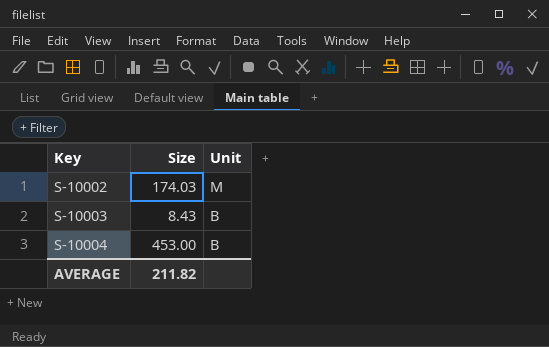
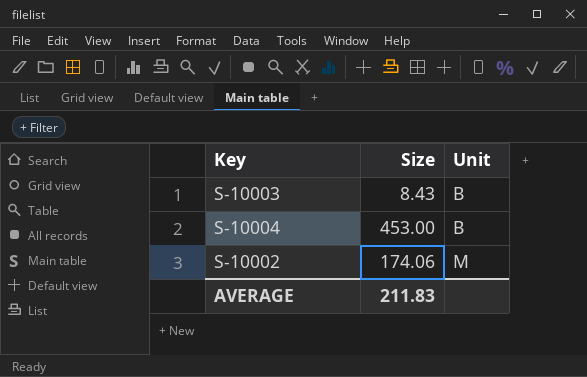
row order: Key ascending -> Unit ascending
S-10002 | Size: 174.03 -> 174.06
AVERAGE | Size: 211.82 -> 211.83

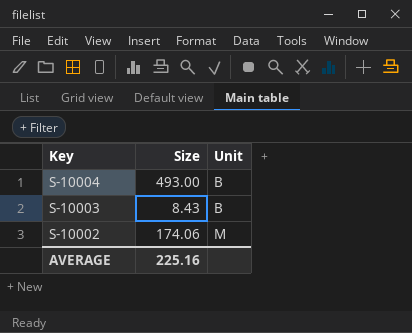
row order: Unit ascending -> Key descending
S-10004 | Size: 453.00 -> 493.00
AVERAGE | Size: 211.83 -> 225.16

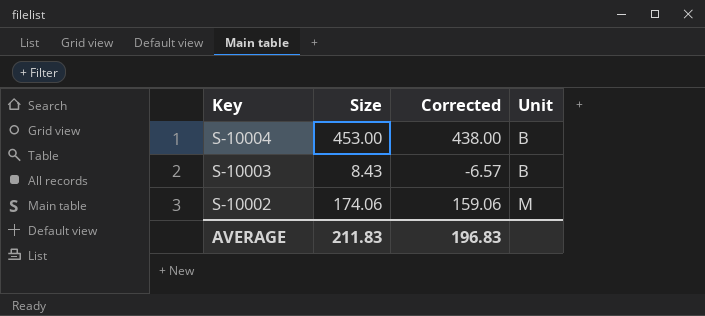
column Corrected | formula: none -> [Size] - 15
S-10004 | Size: 493.00 -> 453.00
AVERAGE | Size: 225.16 -> 211.83

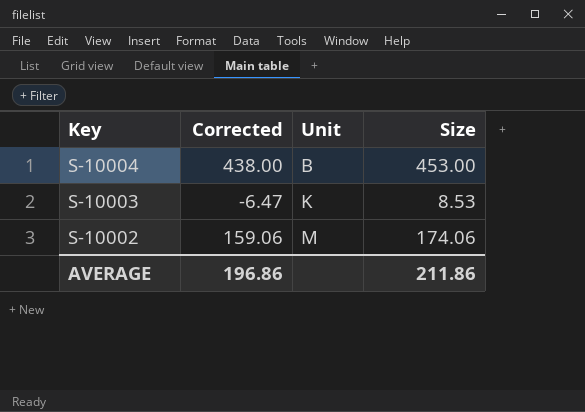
column Size | position: 2 -> 4
S-10003 | Corrected: -6.57 -> -6.47
S-10003 | Unit: B -> K
S-10003 | Size: 8.43 -> 8.53
AVERAGE | Corrected: 196.83 -> 196.86
AVERAGE | Size: 211.83 -> 211.86

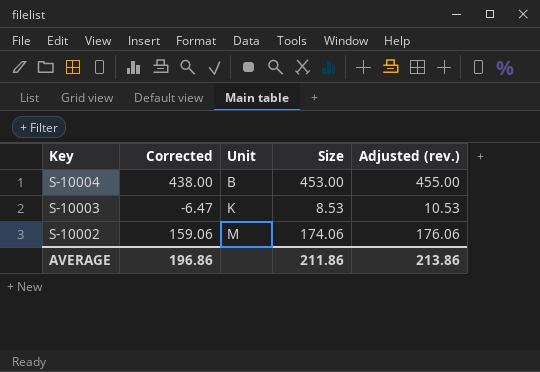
column Adjusted (rev.) | formula: none -> [Size] + 2

